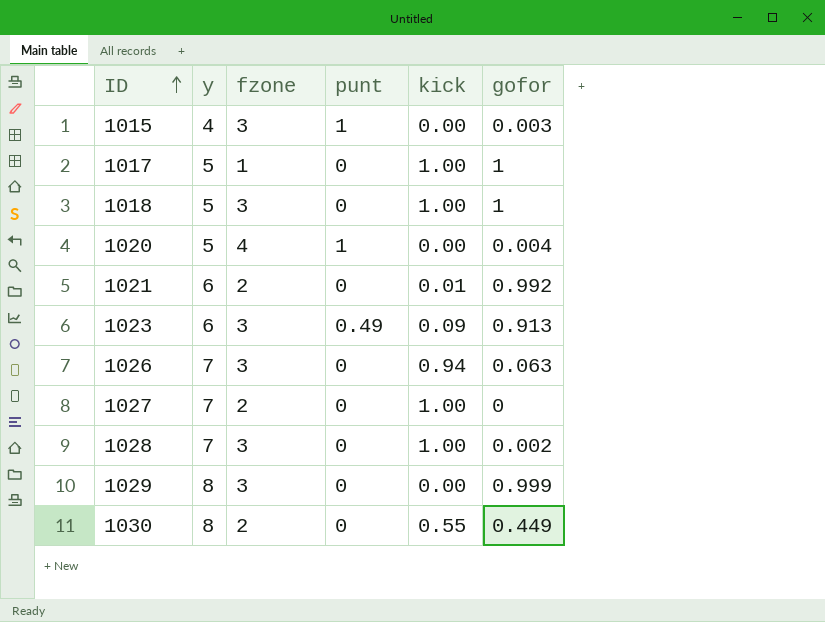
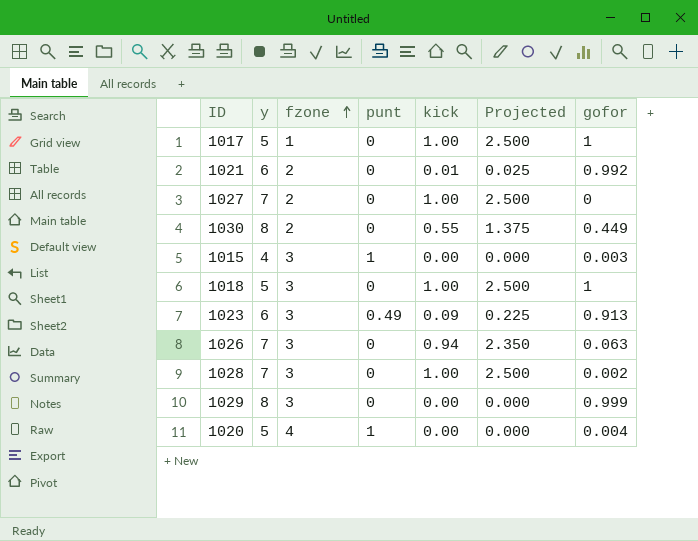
row order: ID ascending -> fzone ascending
column Projected | formula: none -> [kick] * 2.5

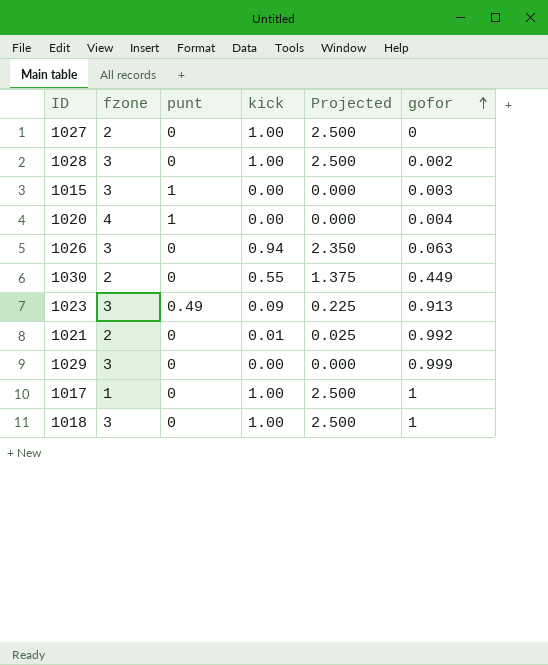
row order: fzone ascending -> gofor ascending
column y | position: 2 -> none

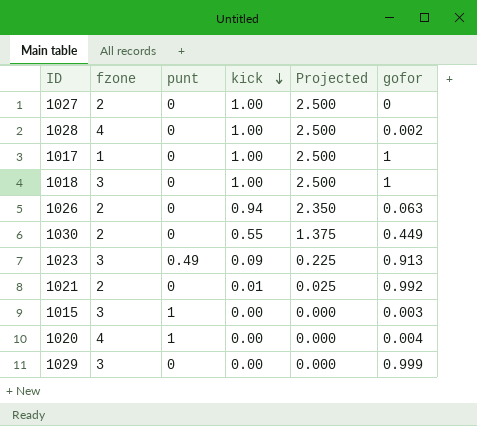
row order: gofor ascending -> kick descending
1028 | fzone: 3 -> 4
1026 | fzone: 3 -> 2

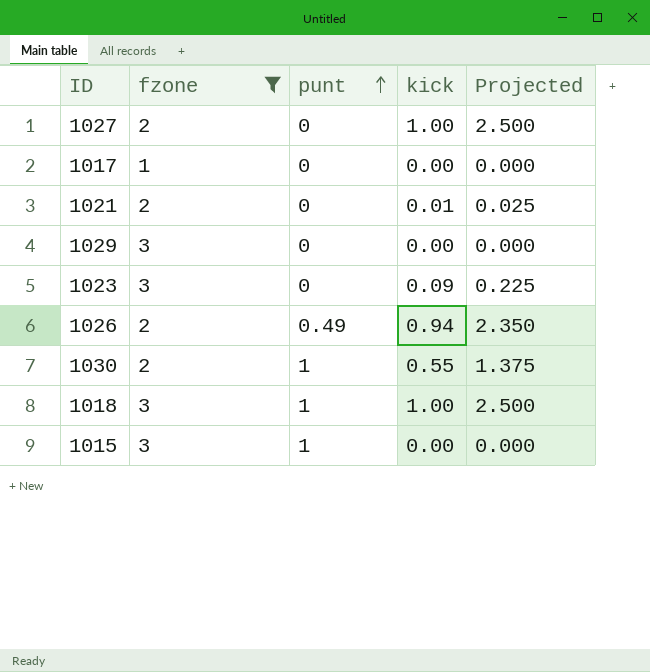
filter: none -> fzone != 4
row order: kick descending -> punt ascending
column gofor | position: 6 -> none
1017 | kick: 1.00 -> 0.00
1017 | Projected: 2.500 -> 0.000
1023 | punt: 0.49 -> 0
1026 | punt: 0 -> 0.49
1030 | punt: 0 -> 1
1018 | punt: 0 -> 1

